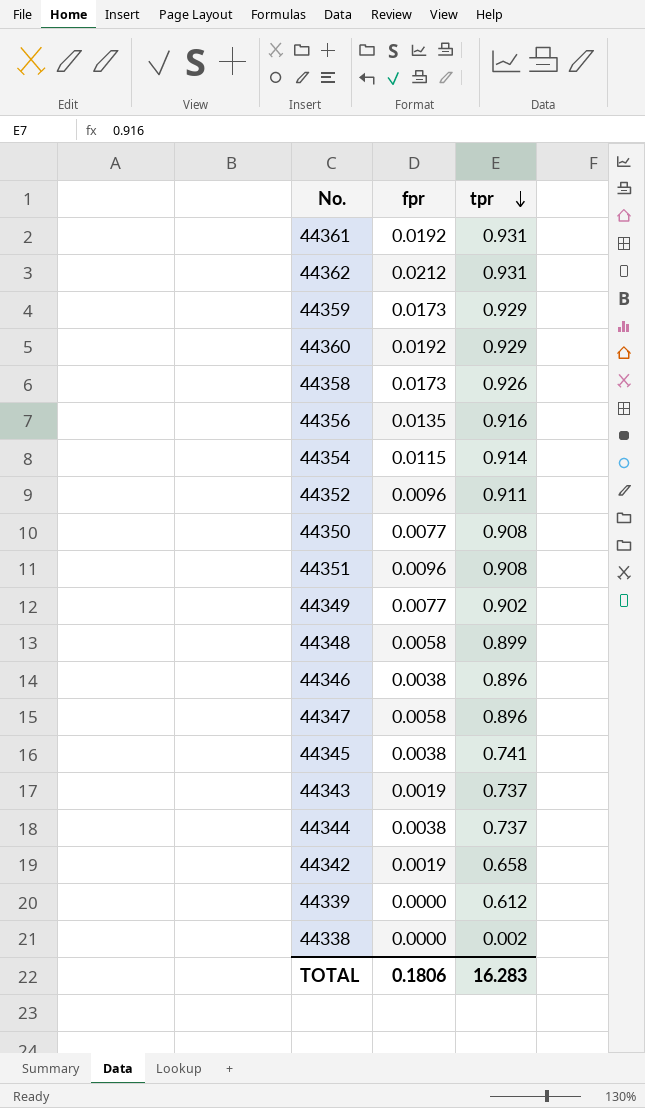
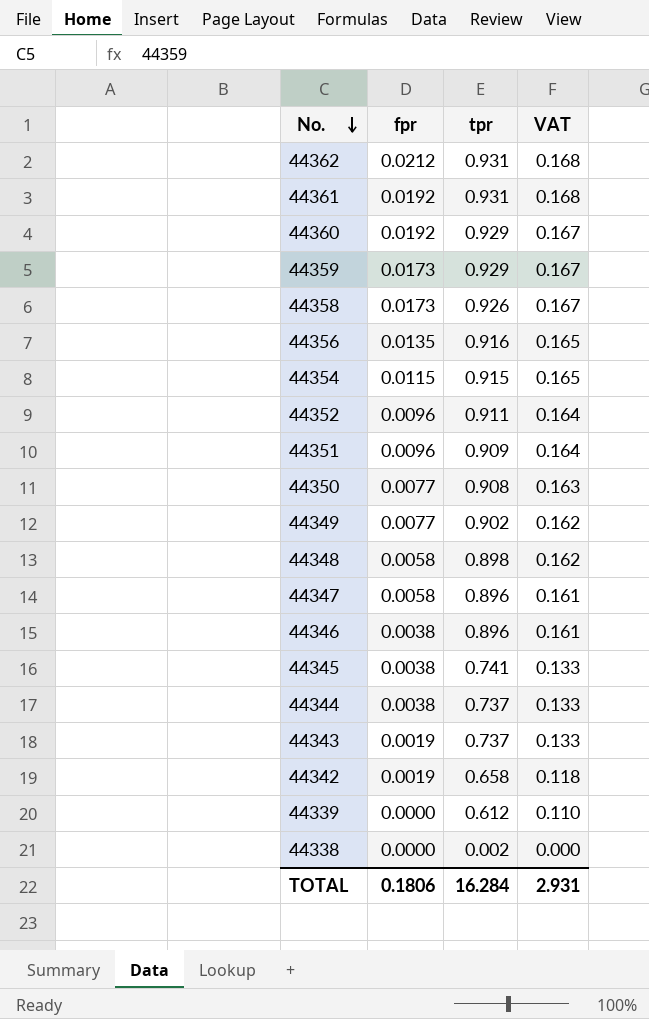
row order: tpr descending -> No. descending
column VAT | formula: none -> [tpr] * 0.18
44354 | tpr: 0.914 -> 0.915
44351 | tpr: 0.908 -> 0.909
44348 | tpr: 0.899 -> 0.898
TOTAL | tpr: 16.283 -> 16.284

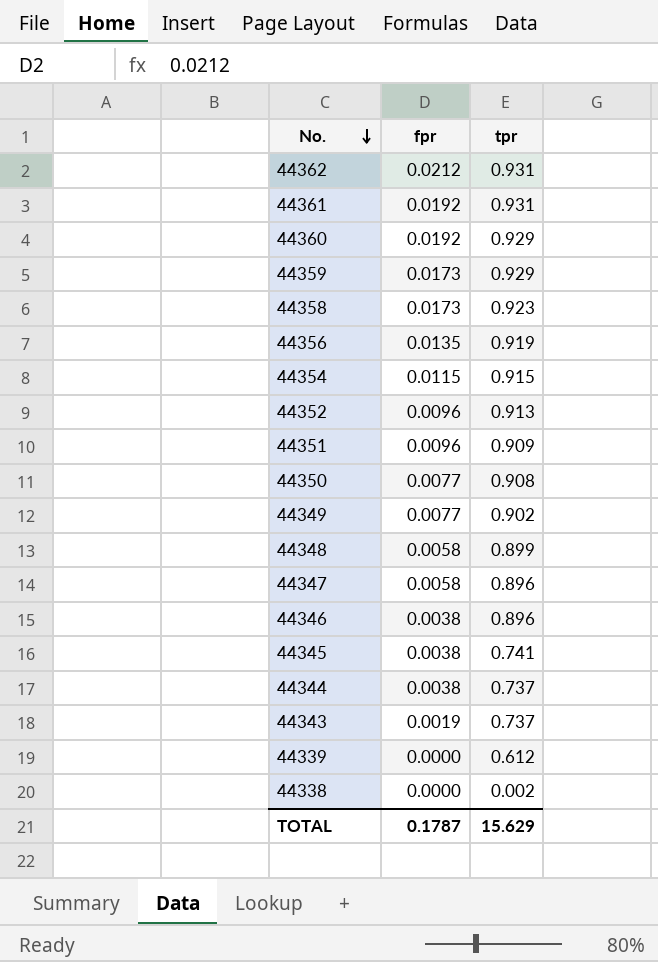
column VAT | formula: [tpr] * 0.18 -> none
row 44342: 0.0019 | 0.658 | 0.118 -> none
44358 | tpr: 0.926 -> 0.923
44356 | tpr: 0.916 -> 0.919
44352 | tpr: 0.911 -> 0.913
44348 | tpr: 0.898 -> 0.899
TOTAL | fpr: 0.1806 -> 0.1787
TOTAL | tpr: 16.284 -> 15.629

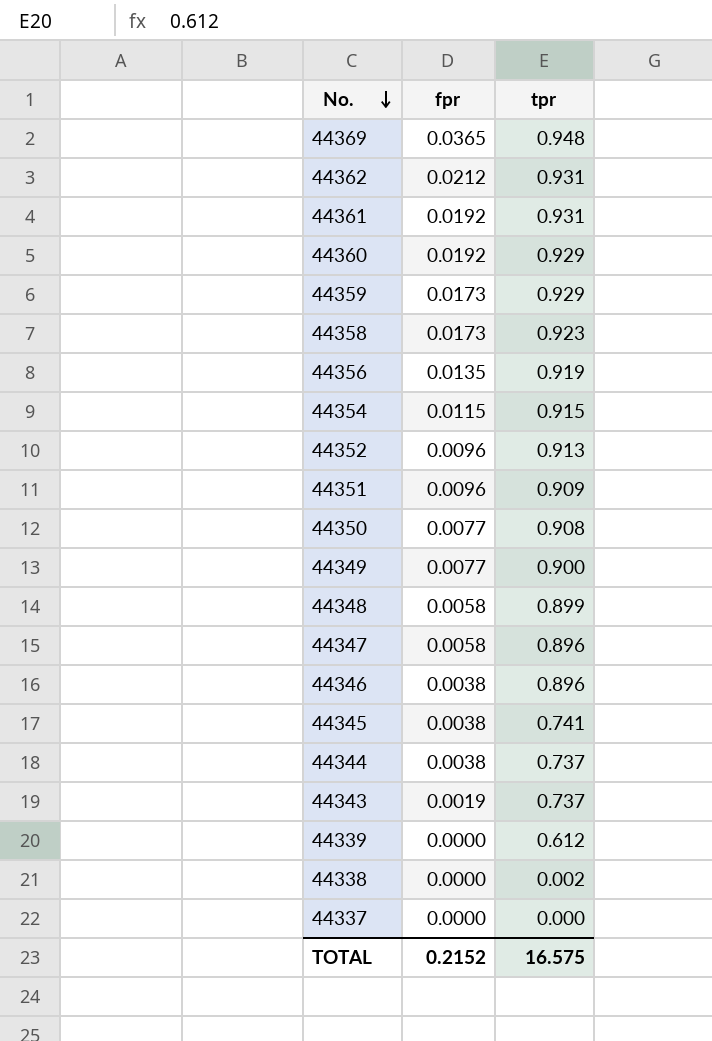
row 44369: none -> 0.0365 | 0.948
44349 | tpr: 0.902 -> 0.900
row 44337: none -> 0.0000 | 0.000
TOTAL | fpr: 0.1787 -> 0.2152
TOTAL | tpr: 15.629 -> 16.575

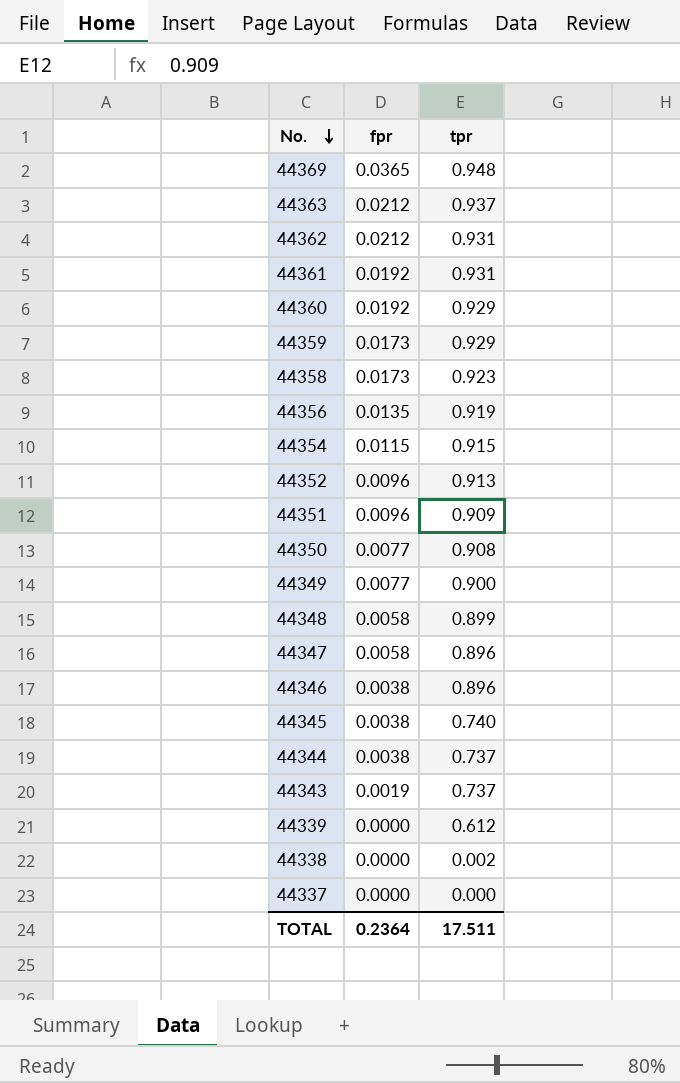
row 44363: none -> 0.0212 | 0.937
44345 | tpr: 0.741 -> 0.740
TOTAL | fpr: 0.2152 -> 0.2364
TOTAL | tpr: 16.575 -> 17.511

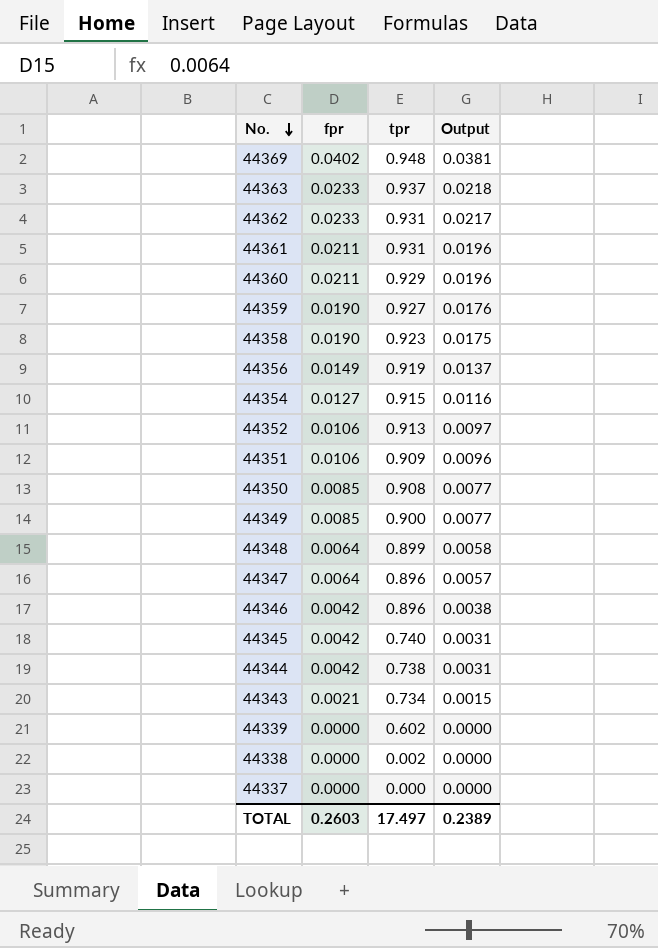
column Output | formula: none -> [fpr] * [tpr]
44369 | fpr: 0.0365 -> 0.0402
44363 | fpr: 0.0212 -> 0.0233
44362 | fpr: 0.0212 -> 0.0233
44361 | fpr: 0.0192 -> 0.0211
44360 | fpr: 0.0192 -> 0.0211
44359 | fpr: 0.0173 -> 0.0190
44359 | tpr: 0.929 -> 0.927
44358 | fpr: 0.0173 -> 0.0190
44356 | fpr: 0.0135 -> 0.0149
44354 | fpr: 0.0115 -> 0.0127
44352 | fpr: 0.0096 -> 0.0106
44351 | fpr: 0.0096 -> 0.0106
44350 | fpr: 0.0077 -> 0.0085
44349 | fpr: 0.0077 -> 0.0085
44348 | fpr: 0.0058 -> 0.0064
44347 | fpr: 0.0058 -> 0.0064
44346 | fpr: 0.0038 -> 0.0042
44345 | fpr: 0.0038 -> 0.0042
44344 | fpr: 0.0038 -> 0.0042
44344 | tpr: 0.737 -> 0.738
44343 | fpr: 0.0019 -> 0.0021
44343 | tpr: 0.737 -> 0.734
44339 | tpr: 0.612 -> 0.602
TOTAL | fpr: 0.2364 -> 0.2603
TOTAL | tpr: 17.511 -> 17.497

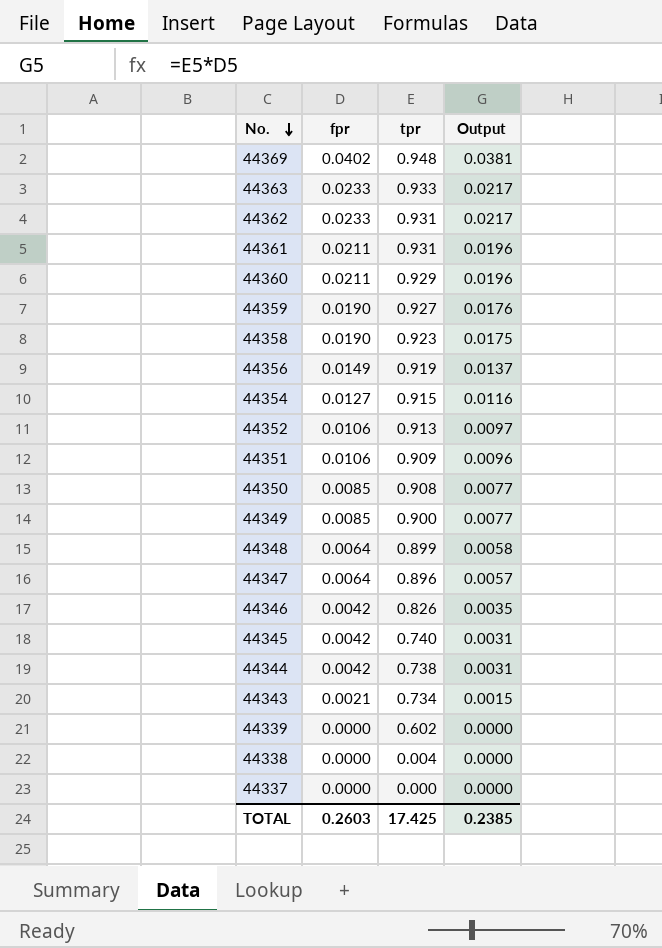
44363 | tpr: 0.937 -> 0.933
44363 | Output: 0.0218 -> 0.0217
44346 | tpr: 0.896 -> 0.826
44346 | Output: 0.0038 -> 0.0035
44338 | tpr: 0.002 -> 0.004
TOTAL | tpr: 17.497 -> 17.425
TOTAL | Output: 0.2389 -> 0.2385

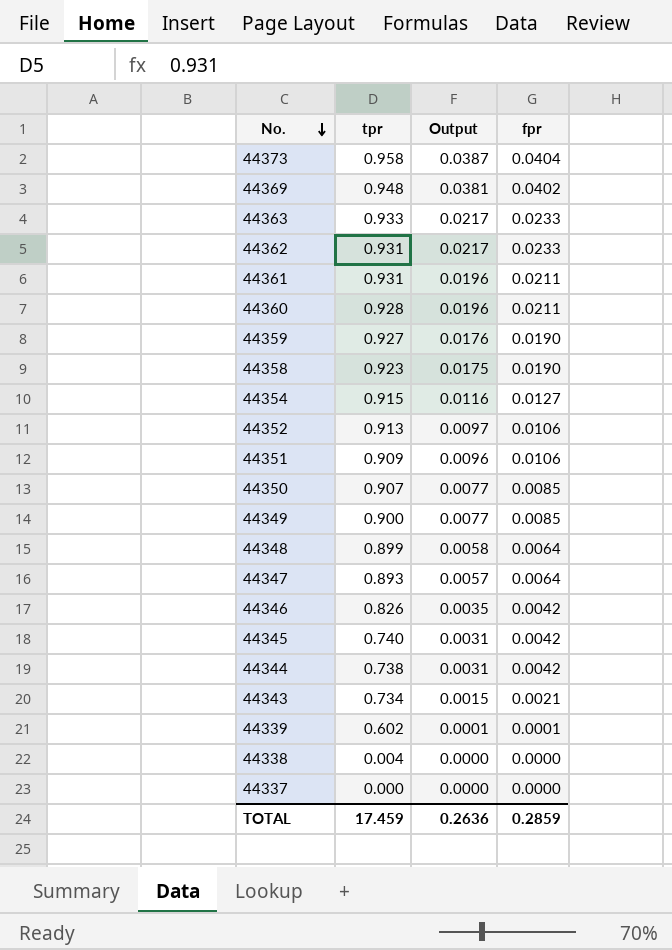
column fpr | position: 2 -> 4
row 44356: 0.0149 | 0.919 | 0.0137 -> none
row 44373: none -> 0.958 | 0.0387 | 0.0404
44360 | tpr: 0.929 -> 0.928
44350 | tpr: 0.908 -> 0.907
44347 | tpr: 0.896 -> 0.893
44339 | Output: 0.0000 -> 0.0001
44339 | fpr: 0.0000 -> 0.0001
TOTAL | tpr: 17.425 -> 17.459
TOTAL | Output: 0.2385 -> 0.2636
TOTAL | fpr: 0.2603 -> 0.2859

